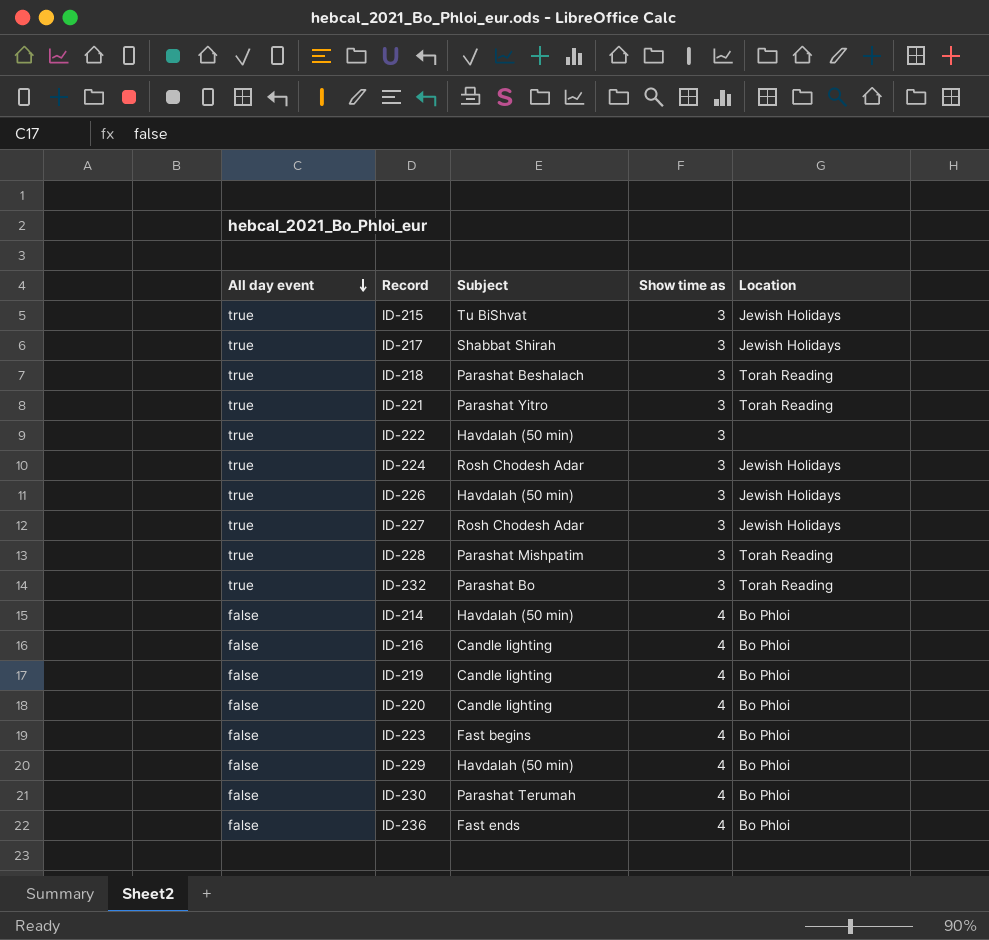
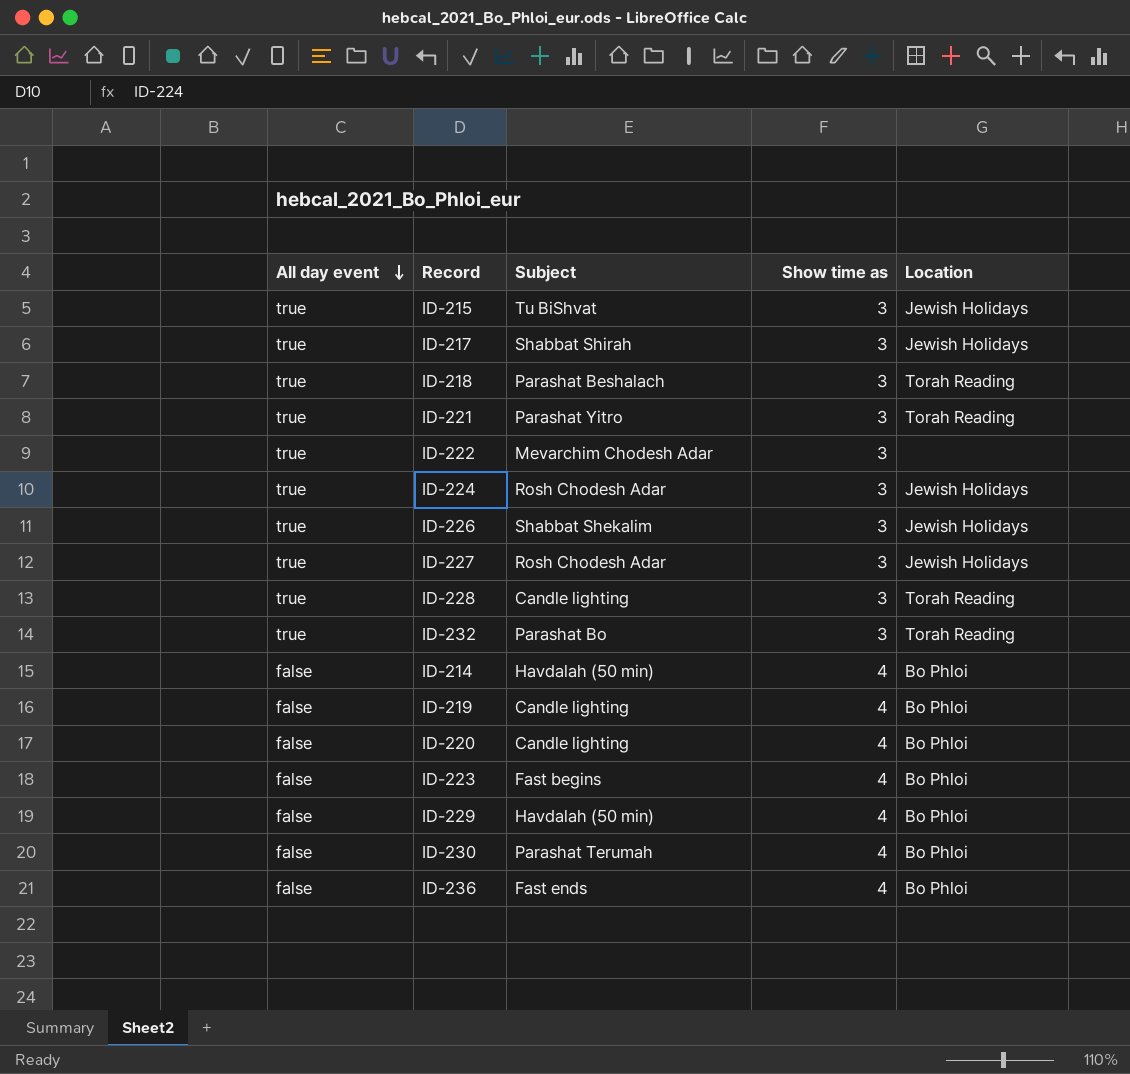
row ID-216: false | Candle lighting | 4 | Bo Phloi -> none
ID-222 | Subject: Havdalah (50 min) -> Mevarchim Chodesh Adar
ID-226 | Subject: Havdalah (50 min) -> Shabbat Shekalim
ID-228 | Subject: Parashat Mishpatim -> Candle lighting

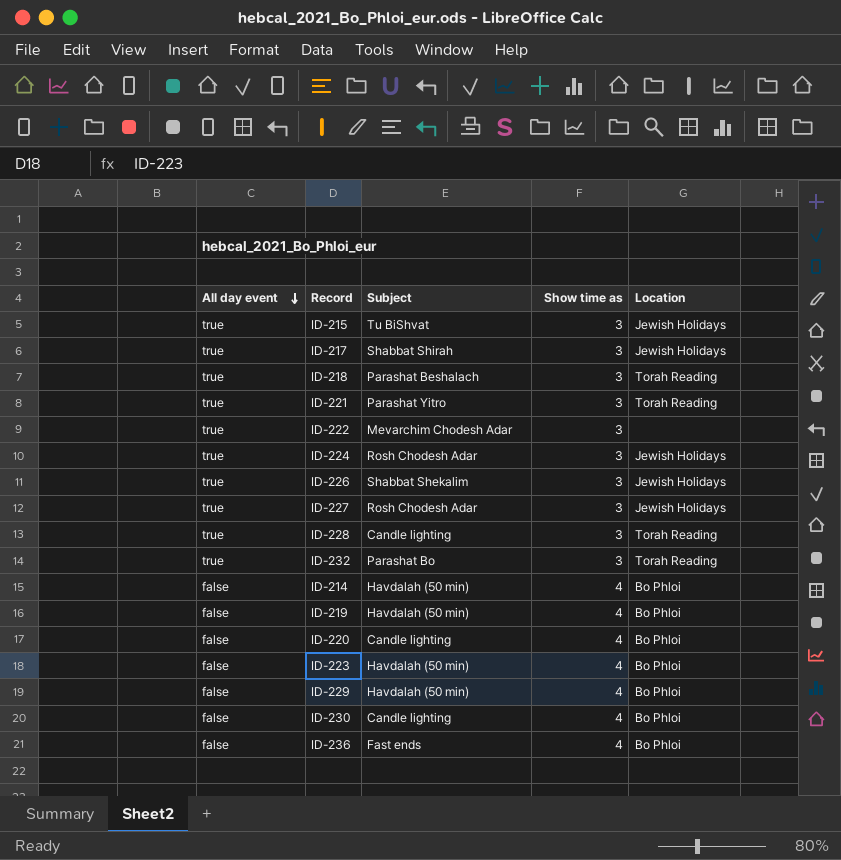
ID-219 | Subject: Candle lighting -> Havdalah (50 min)
ID-223 | Subject: Fast begins -> Havdalah (50 min)
ID-230 | Subject: Parashat Terumah -> Candle lighting

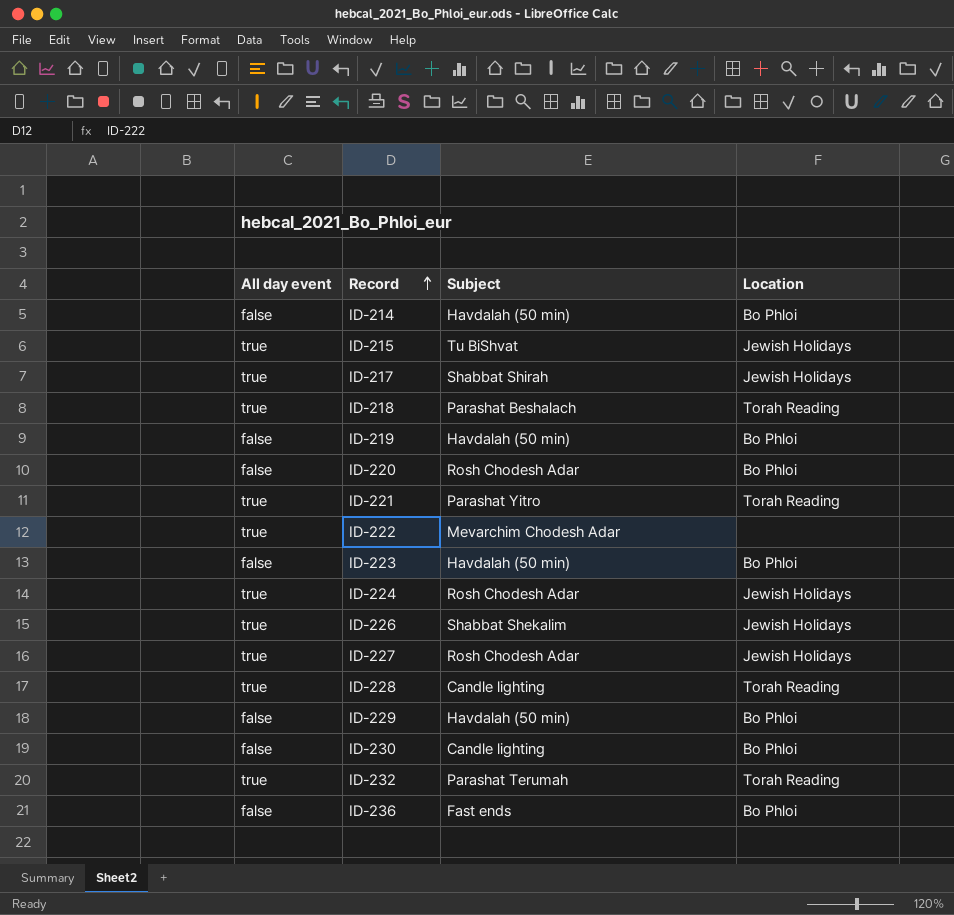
row order: All day event descending -> Record ascending
column Show time as | position: 4 -> none
ID-220 | Subject: Candle lighting -> Rosh Chodesh Adar
ID-232 | Subject: Parashat Bo -> Parashat Terumah

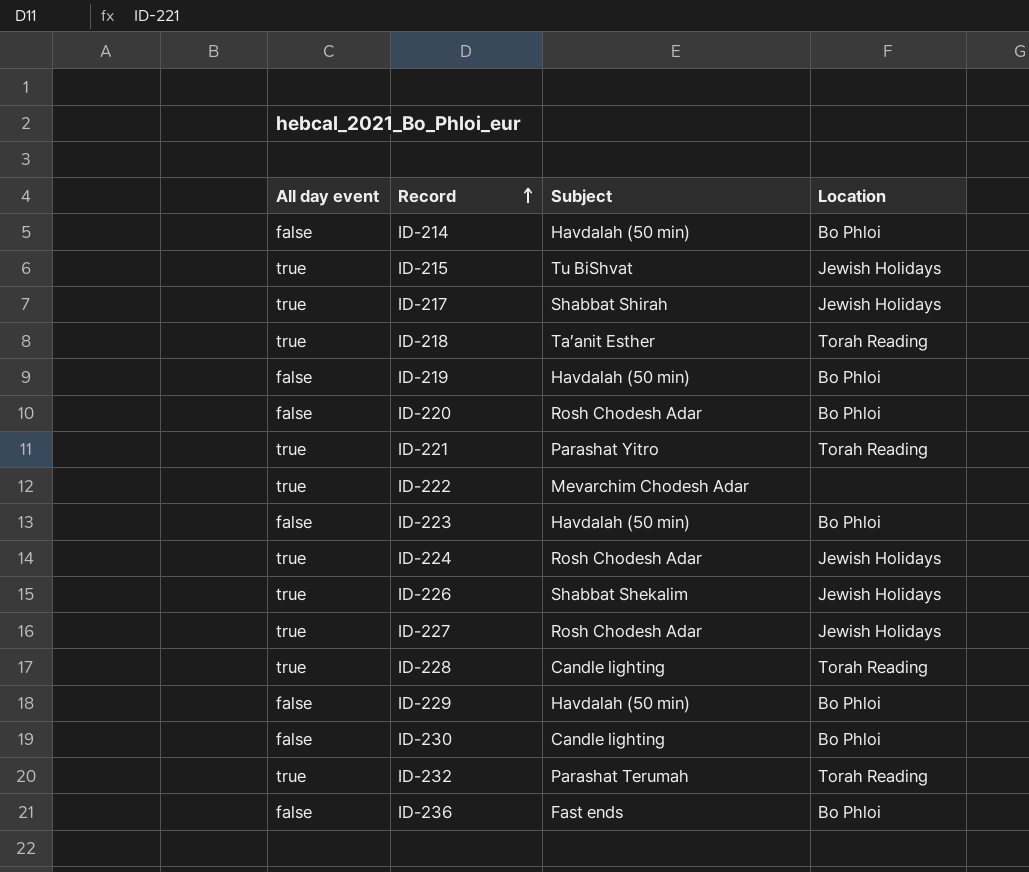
ID-218 | Subject: Parashat Beshalach -> Ta’anit Esther

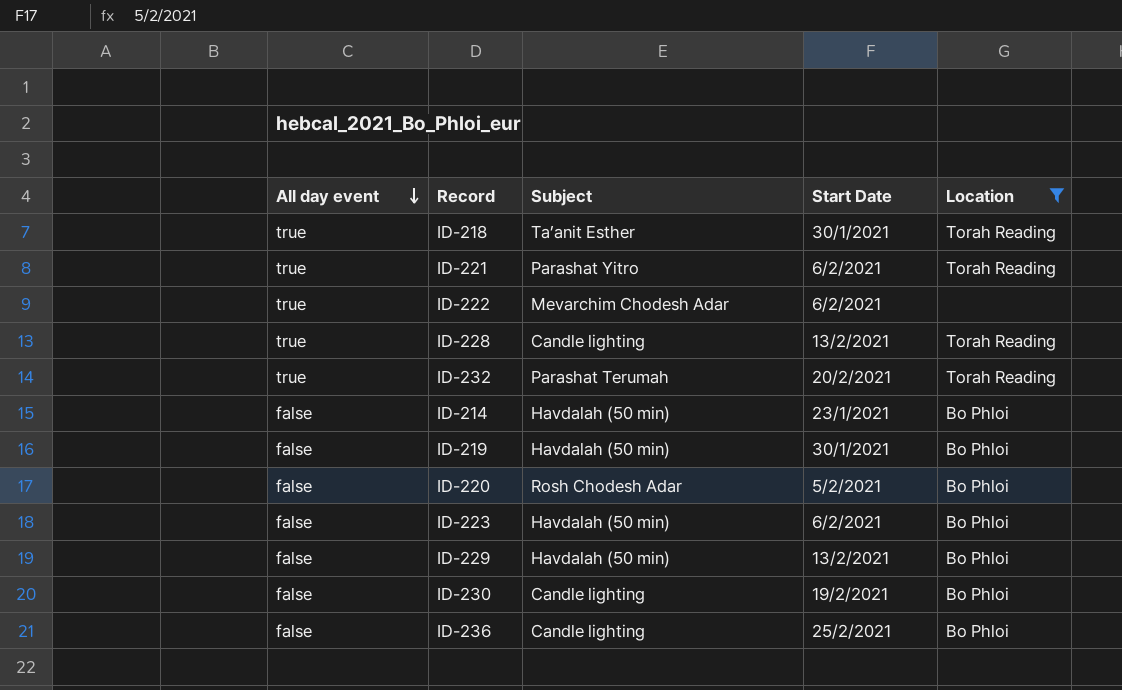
filter: none -> Location != Jewish Holidays
row order: Record ascending -> All day event descending
column Start Date | position: none -> 4
ID-236 | Subject: Fast ends -> Candle lighting

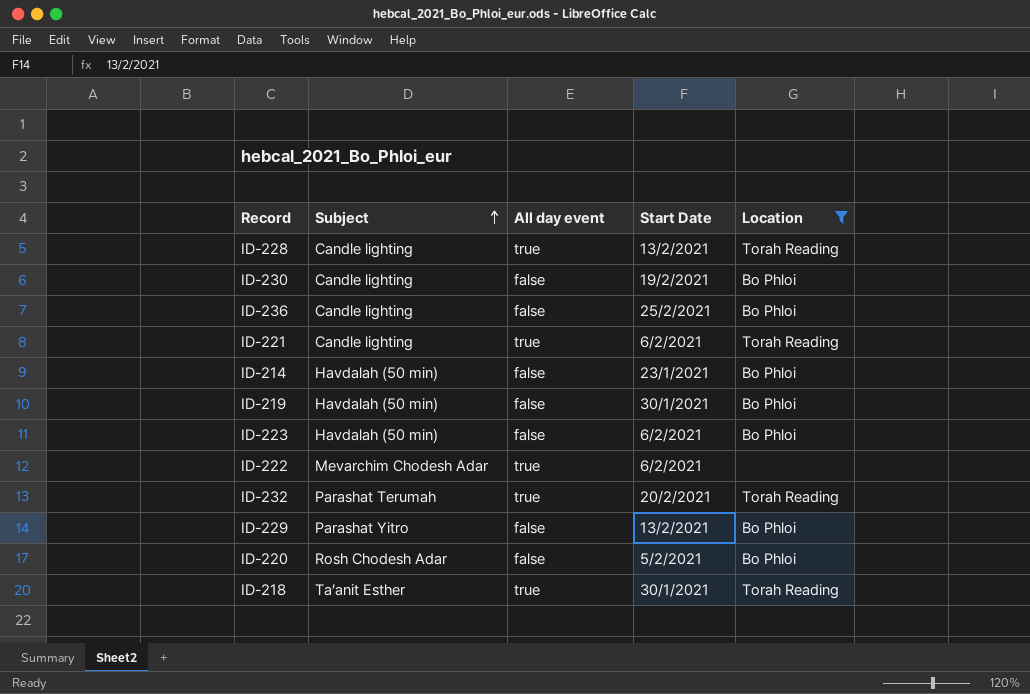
row order: All day event descending -> Subject ascending
column All day event | position: 1 -> 3
ID-221 | Subject: Parashat Yitro -> Candle lighting
ID-229 | Subject: Havdalah (50 min) -> Parashat Yitro

